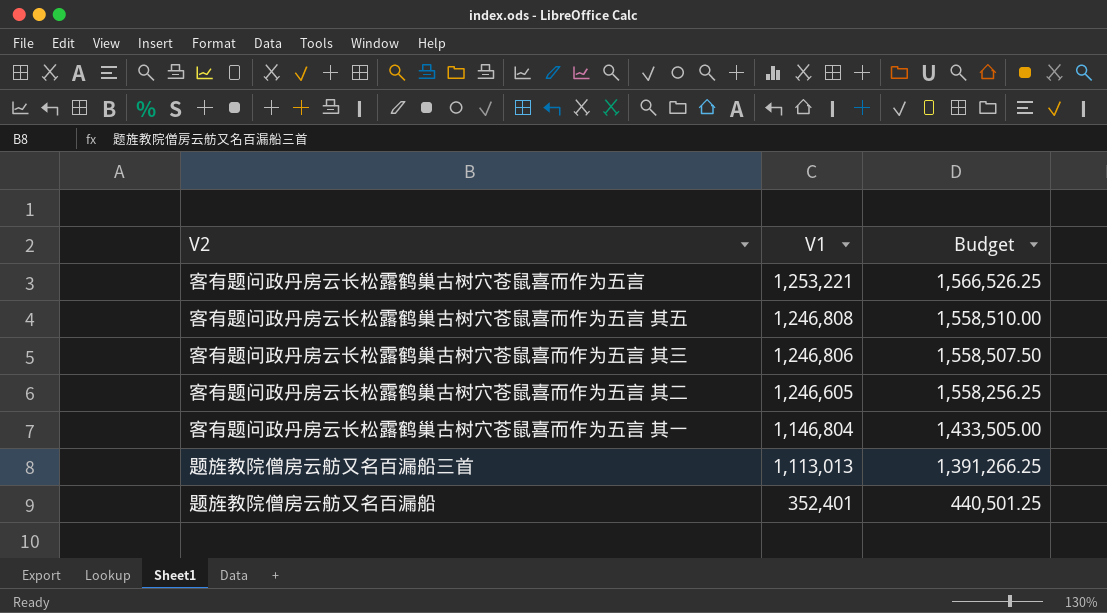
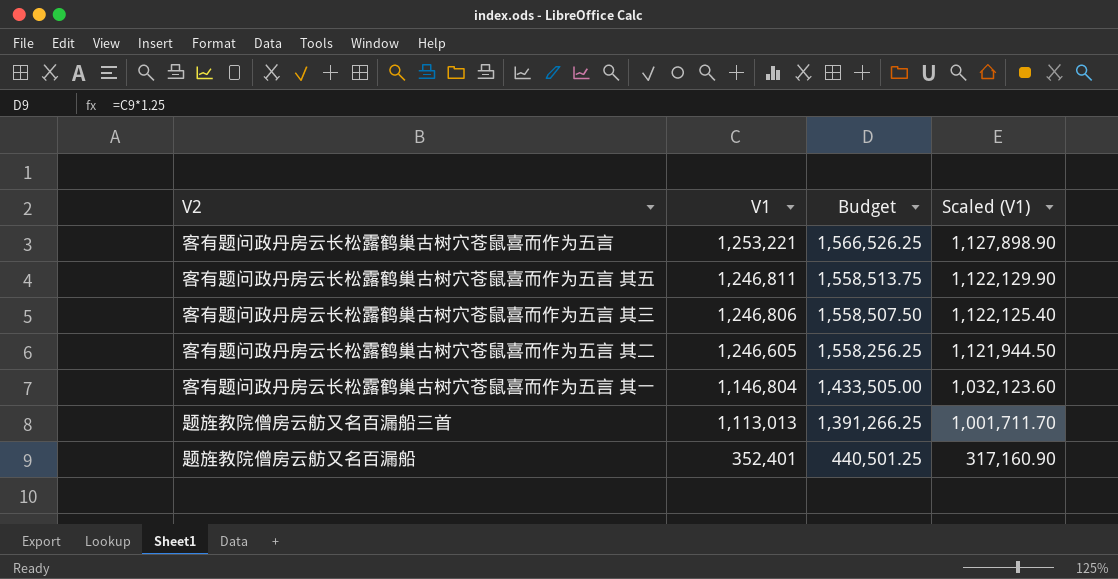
column Scaled (V1) | formula: none -> [V1] * 0.9
客有题问政丹房云长松露鹤巢古树穴苍鼠喜而作为五言 其五 | V1: 1,246,808 -> 1,246,811
客有题问政丹房云长松露鹤巢古树穴苍鼠喜而作为五言 其五 | Budget: 1,558,510.00 -> 1,558,513.75

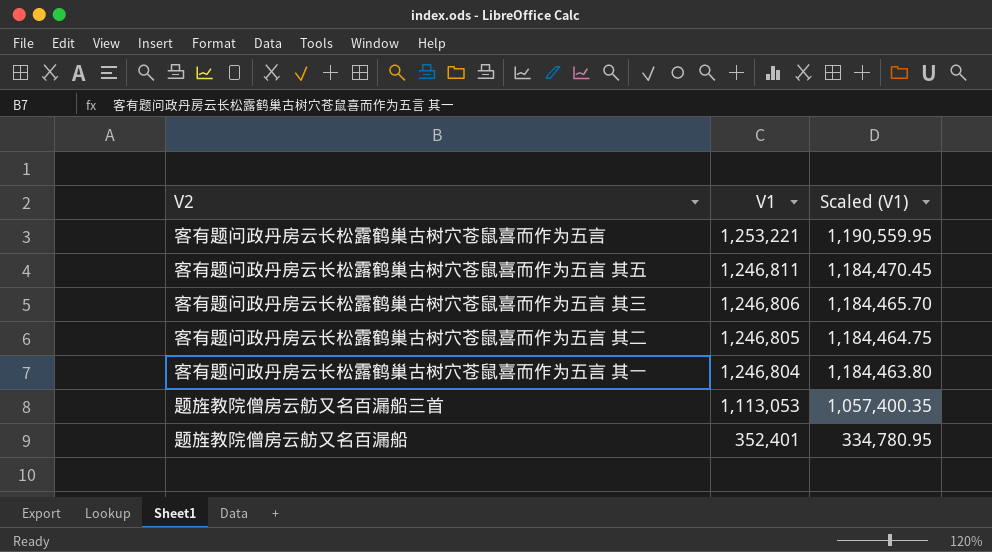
column Budget | formula: [V1] * 1.25 -> none
column Scaled (V1) | formula: [V1] * 0.9 -> [V1] * 0.95
客有题问政丹房云长松露鹤巢古树穴苍鼠喜而作为五言 其二 | V1: 1,246,605 -> 1,246,805
客有题问政丹房云长松露鹤巢古树穴苍鼠喜而作为五言 其一 | V1: 1,146,804 -> 1,246,804
题旌教院僧房云舫又名百漏船三首 | V1: 1,113,013 -> 1,113,053

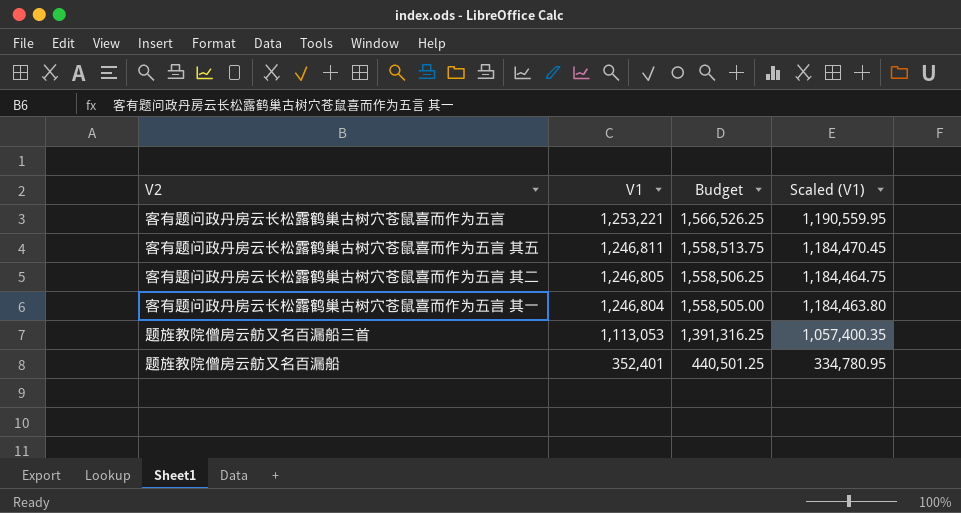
column Budget | formula: none -> [V1] * 1.25
row 客有题问政丹房云长松露鹤巢古树穴苍鼠喜而作为五言 其三: 1,246,806 | 1,184,465.70 -> none

